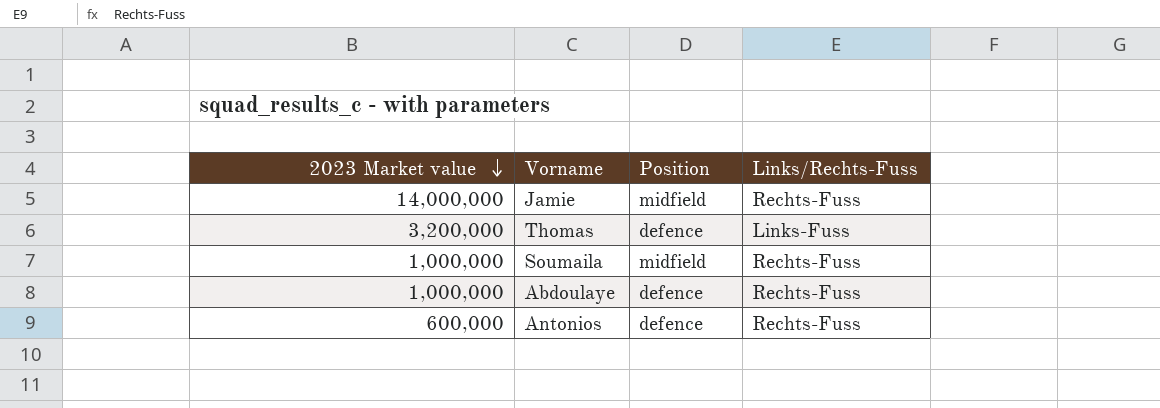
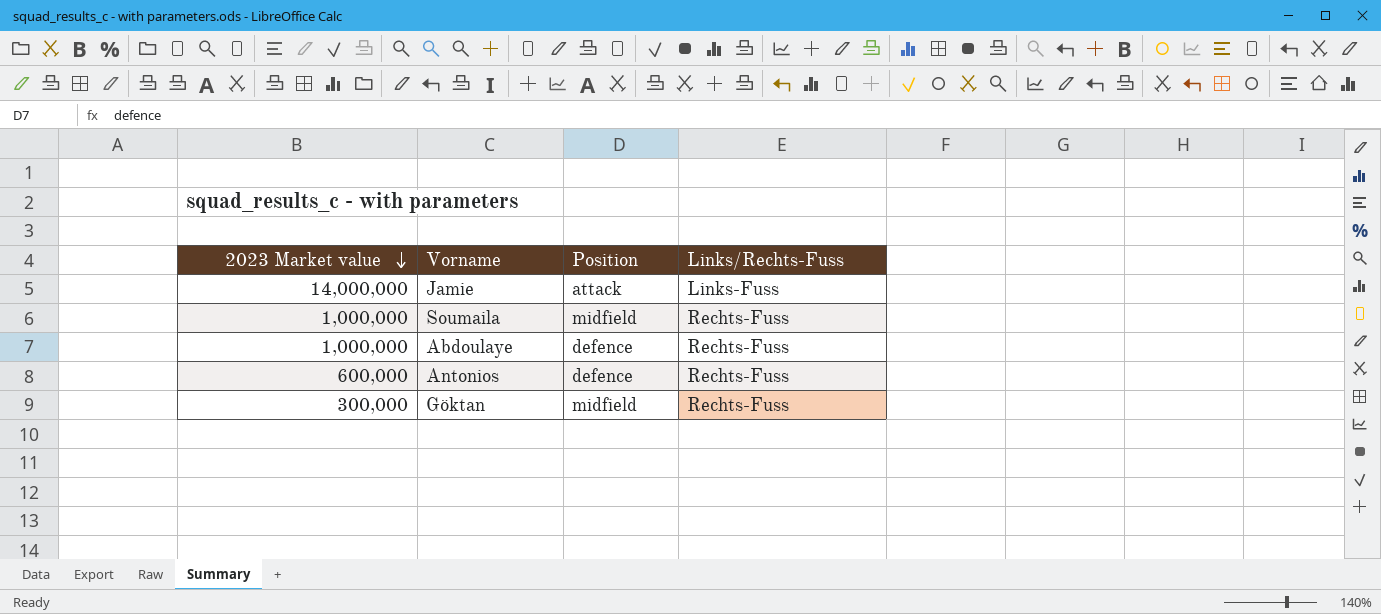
row Thomas: 3,200,000 | defence | Links-Fuss -> none
Jamie | Position: midfield -> attack
Jamie | Links/Rechts-Fuss: Rechts-Fuss -> Links-Fuss
row Göktan: none -> 300,000 | midfield | Rechts-Fuss

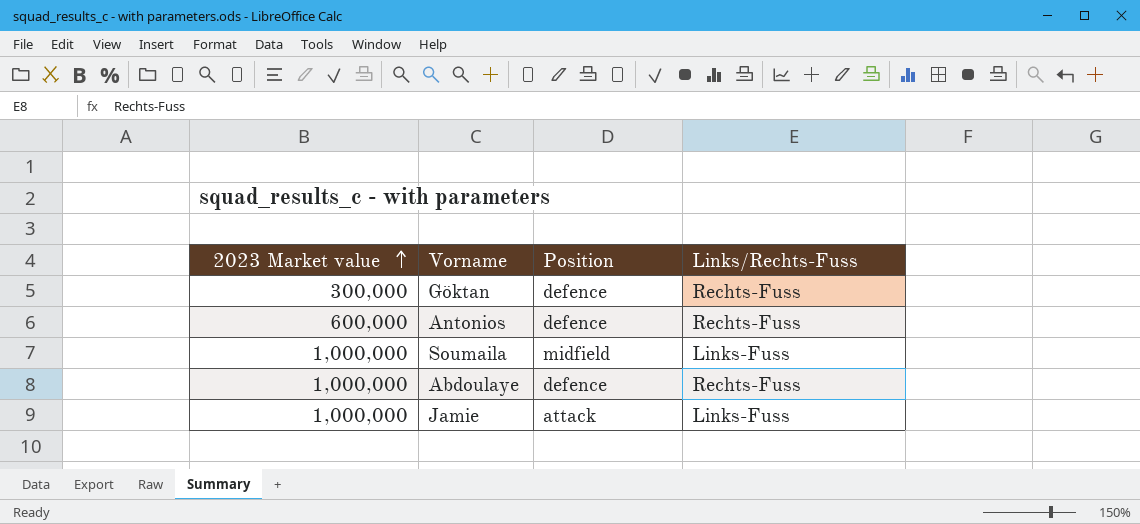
row order: 2023 Market value descending -> 2023 Market value ascending
Göktan | Position: midfield -> defence
Soumaila | Links/Rechts-Fuss: Rechts-Fuss -> Links-Fuss
Jamie | 2023 Market value: 14,000,000 -> 1,000,000

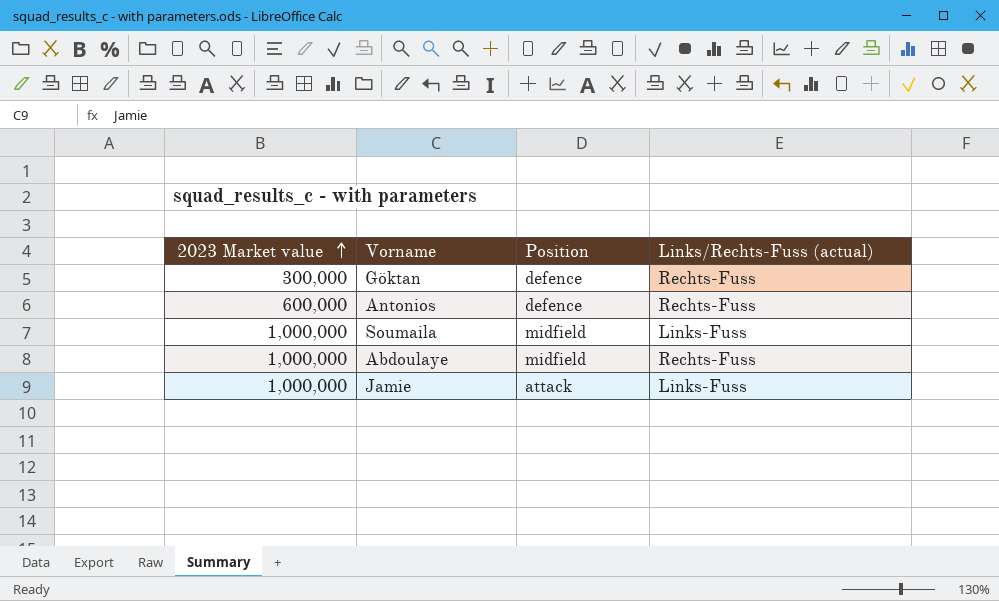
column name: Links/Rechts-Fuss -> Links/Rechts-Fuss (actual)
Abdoulaye | Position: defence -> midfield

